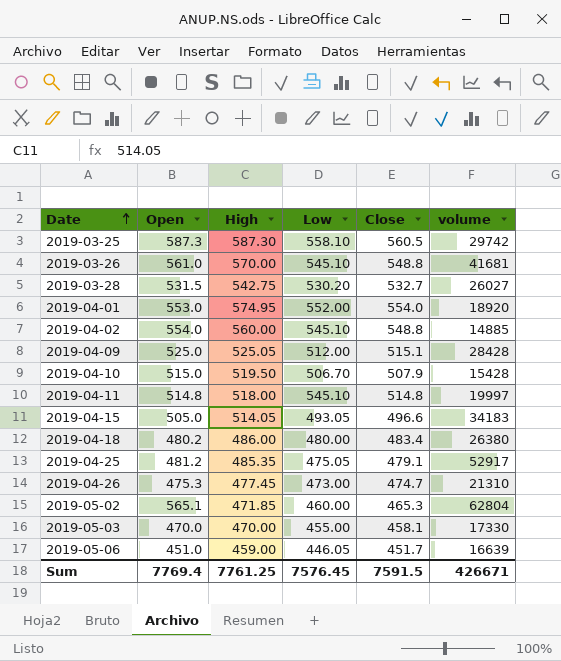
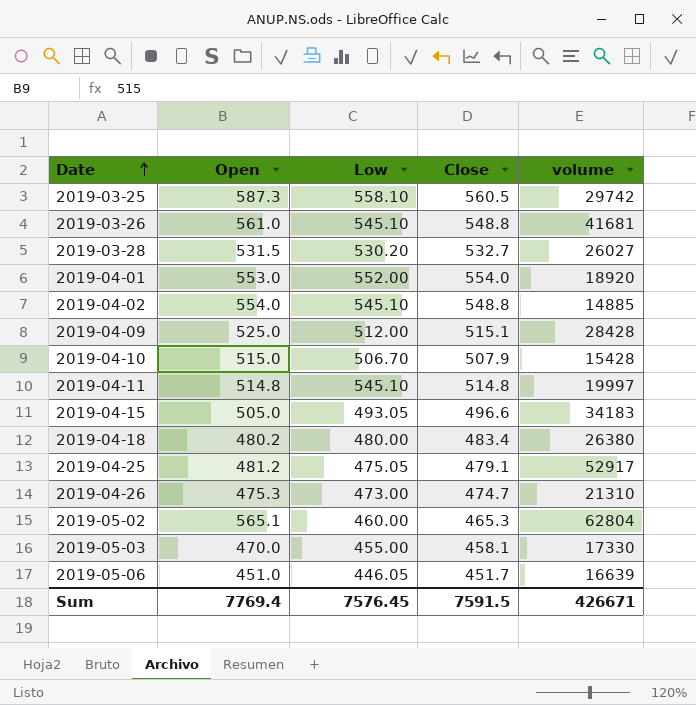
column High | position: 3 -> none

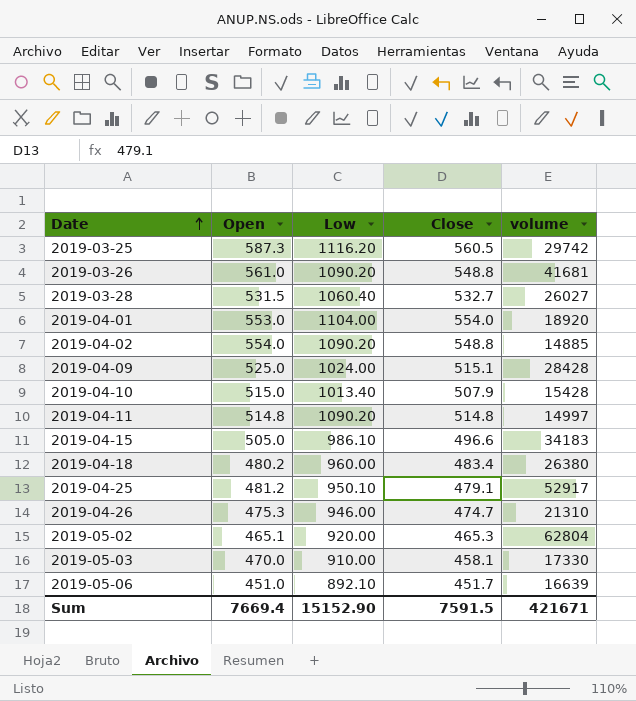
2019-03-25 | Low: 558.10 -> 1116.20
2019-03-26 | Low: 545.10 -> 1090.20
2019-03-28 | Low: 530.20 -> 1060.40
2019-04-01 | Low: 552.00 -> 1104.00
2019-04-02 | Low: 545.10 -> 1090.20
2019-04-09 | Low: 512.00 -> 1024.00
2019-04-10 | Low: 506.70 -> 1013.40
2019-04-11 | Low: 545.10 -> 1090.20
2019-04-11 | volume: 19997 -> 14997
2019-04-15 | Low: 493.05 -> 986.10
2019-04-18 | Low: 480.00 -> 960.00
2019-04-25 | Low: 475.05 -> 950.10
2019-04-26 | Low: 473.00 -> 946.00
2019-05-02 | Open: 565.1 -> 465.1
2019-05-02 | Low: 460.00 -> 920.00
2019-05-03 | Low: 455.00 -> 910.00
2019-05-06 | Low: 446.05 -> 892.10
Sum | Open: 7769.4 -> 7669.4
Sum | Low: 7576.45 -> 15152.90
Sum | volume: 426671 -> 421671

